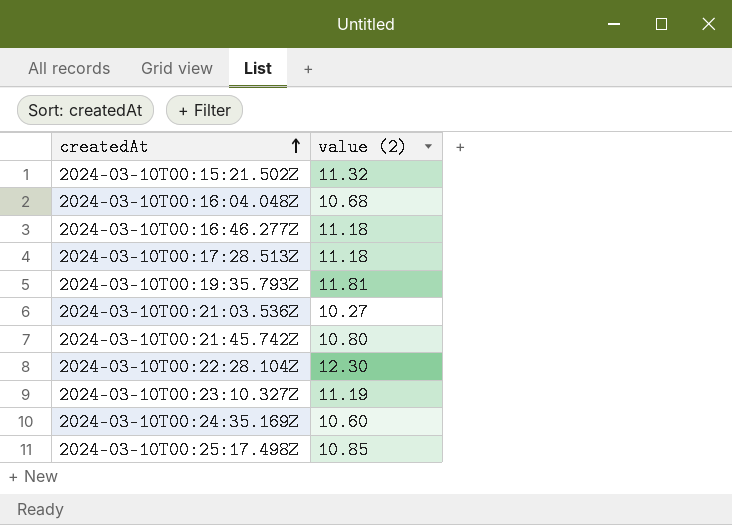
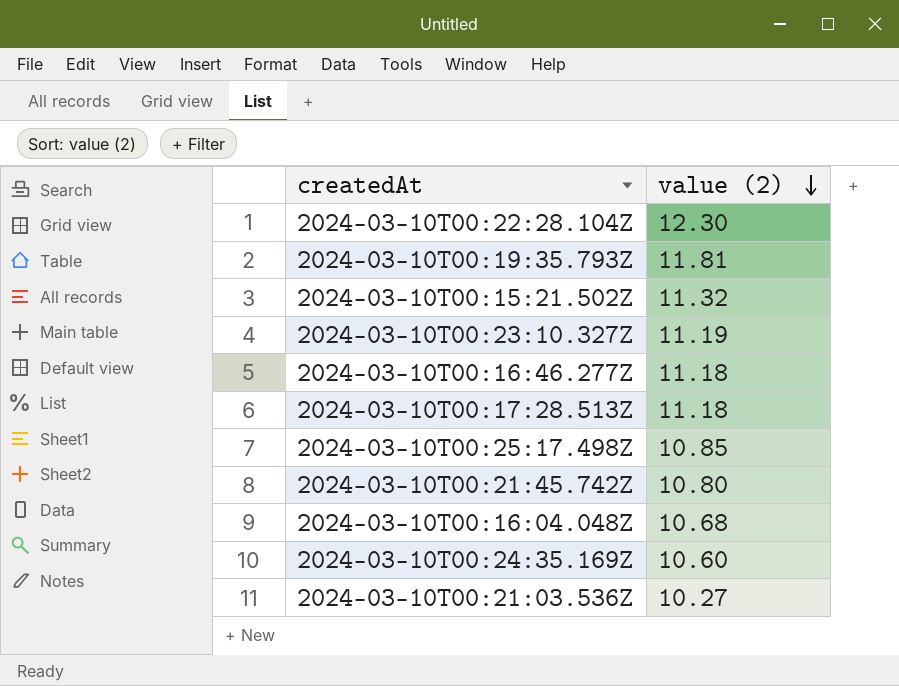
row order: createdAt ascending -> value (2) descending

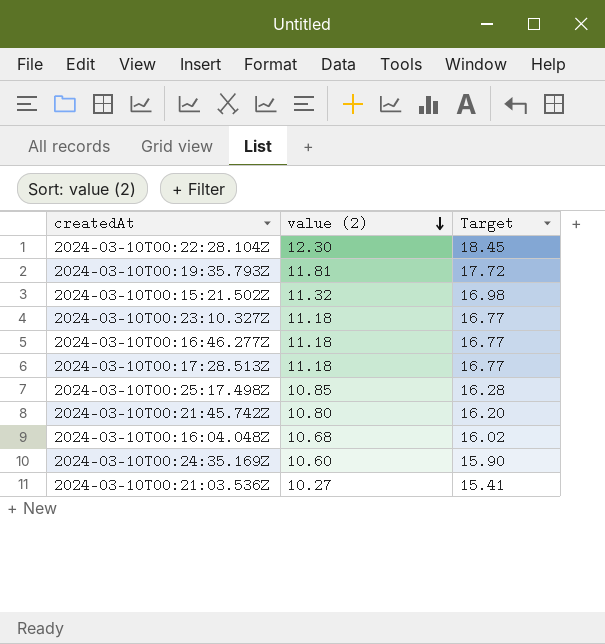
column Target | formula: none -> [value (2)] * 1.5
2024-03-10T00:23:10.327Z | value (2): 11.19 -> 11.18

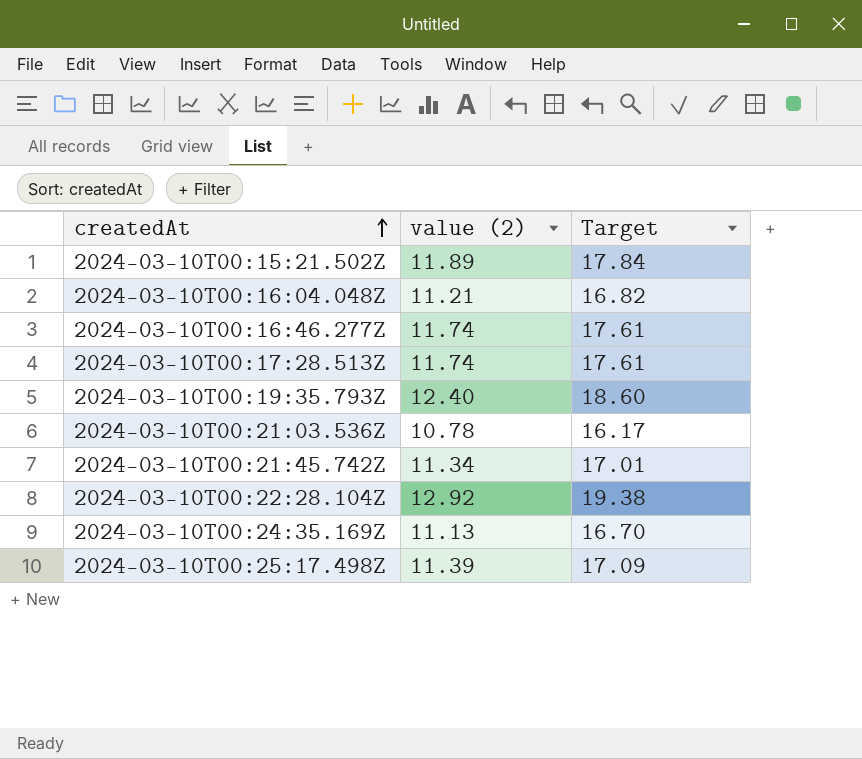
row order: value (2) descending -> createdAt ascending
row 2024-03-10T00:23:10.327Z: 11.18 | 16.77 -> none
2024-03-10T00:15:21.502Z | value (2): 11.32 -> 11.89
2024-03-10T00:15:21.502Z | Target: 16.98 -> 17.84
2024-03-10T00:16:04.048Z | value (2): 10.68 -> 11.21
2024-03-10T00:16:04.048Z | Target: 16.02 -> 16.82
2024-03-10T00:16:46.277Z | value (2): 11.18 -> 11.74
2024-03-10T00:16:46.277Z | Target: 16.77 -> 17.61
2024-03-10T00:17:28.513Z | value (2): 11.18 -> 11.74
2024-03-10T00:17:28.513Z | Target: 16.77 -> 17.61
2024-03-10T00:19:35.793Z | value (2): 11.81 -> 12.40
2024-03-10T00:19:35.793Z | Target: 17.72 -> 18.60
2024-03-10T00:21:03.536Z | value (2): 10.27 -> 10.78
2024-03-10T00:21:03.536Z | Target: 15.41 -> 16.17
2024-03-10T00:21:45.742Z | value (2): 10.80 -> 11.34
2024-03-10T00:21:45.742Z | Target: 16.20 -> 17.01
2024-03-10T00:22:28.104Z | value (2): 12.30 -> 12.92
2024-03-10T00:22:28.104Z | Target: 18.45 -> 19.38
2024-03-10T00:24:35.169Z | value (2): 10.60 -> 11.13
2024-03-10T00:24:35.169Z | Target: 15.90 -> 16.70
2024-03-10T00:25:17.498Z | value (2): 10.85 -> 11.39
2024-03-10T00:25:17.498Z | Target: 16.28 -> 17.09

